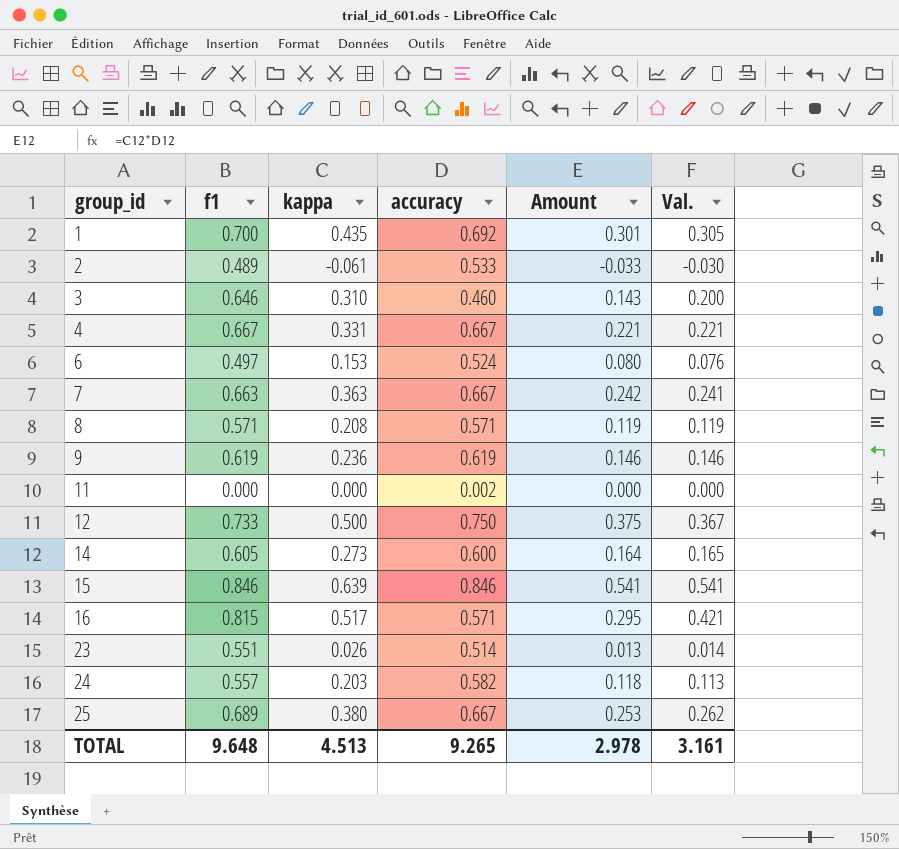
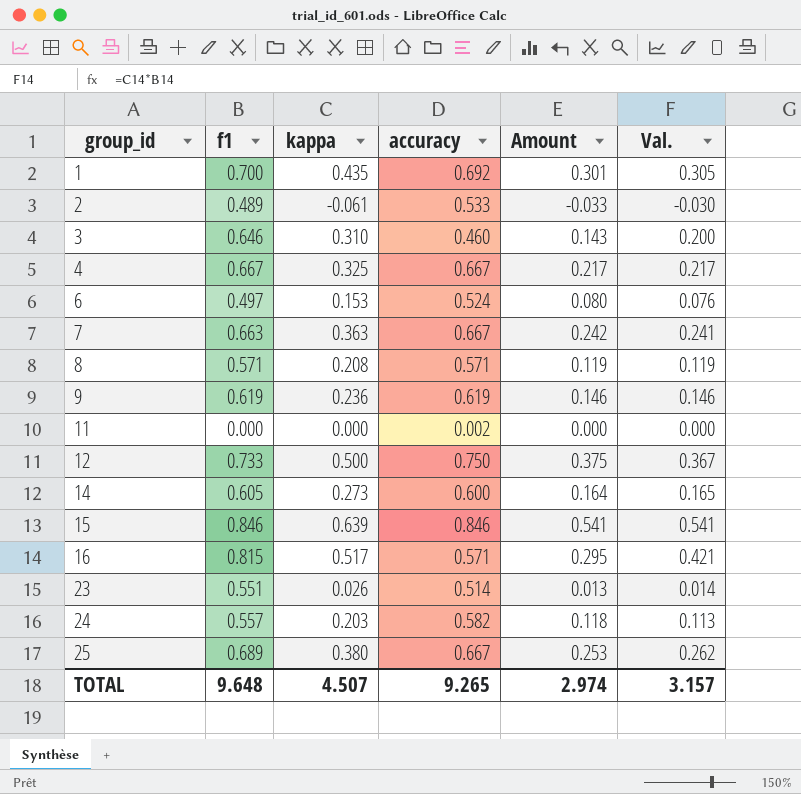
4 | kappa: 0.331 -> 0.325
4 | Amount: 0.221 -> 0.217
4 | Val.: 0.221 -> 0.217
TOTAL | kappa: 4.513 -> 4.507
TOTAL | Amount: 2.978 -> 2.974
TOTAL | Val.: 3.161 -> 3.157

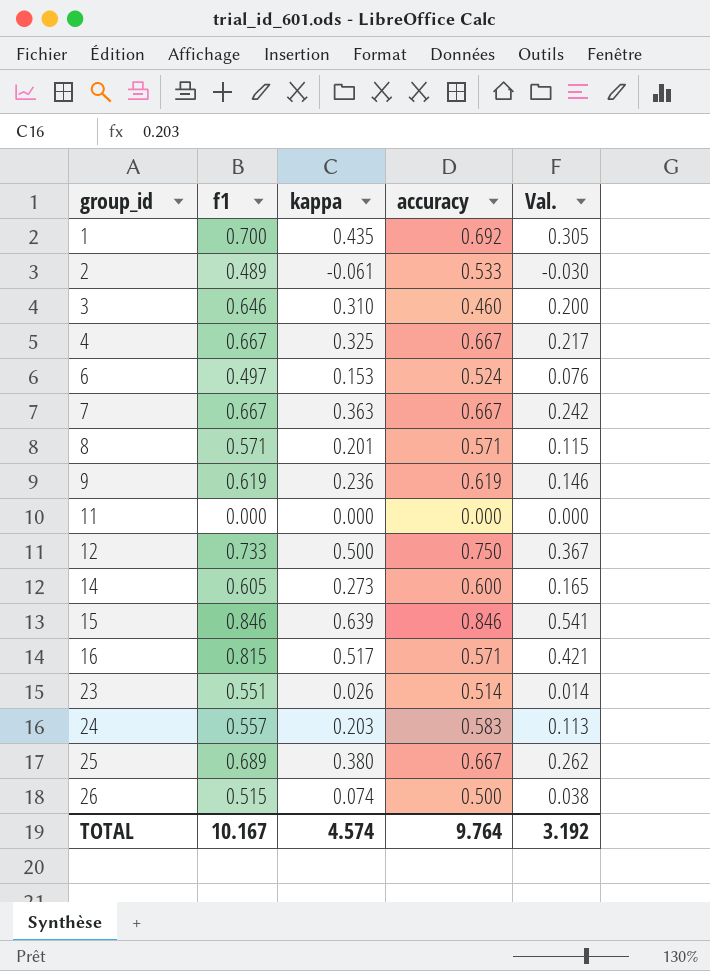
column Amount | formula: [kappa] * [accuracy] -> none
7 | f1: 0.663 -> 0.667
7 | Val.: 0.241 -> 0.242
8 | kappa: 0.208 -> 0.201
8 | Val.: 0.119 -> 0.115
11 | accuracy: 0.002 -> 0.000
24 | accuracy: 0.582 -> 0.583
row 26: none -> 0.515 | 0.074 | 0.500 | 0.038
TOTAL | f1: 9.648 -> 10.167
TOTAL | kappa: 4.507 -> 4.574
TOTAL | accuracy: 9.265 -> 9.764
TOTAL | Val.: 3.157 -> 3.192

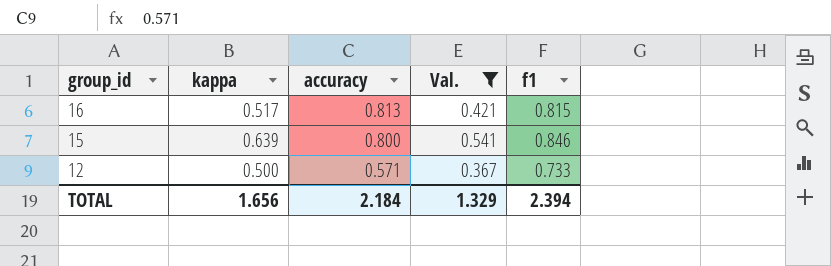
filter: none -> Val. >= 0.367
row order: group_id ascending -> group_id descending
column f1 | position: 2 -> 5
16 | accuracy: 0.571 -> 0.813
15 | accuracy: 0.846 -> 0.800
12 | accuracy: 0.750 -> 0.571
TOTAL | kappa: 4.574 -> 1.656
TOTAL | accuracy: 9.764 -> 2.184
TOTAL | Val.: 3.192 -> 1.329
TOTAL | f1: 10.167 -> 2.394

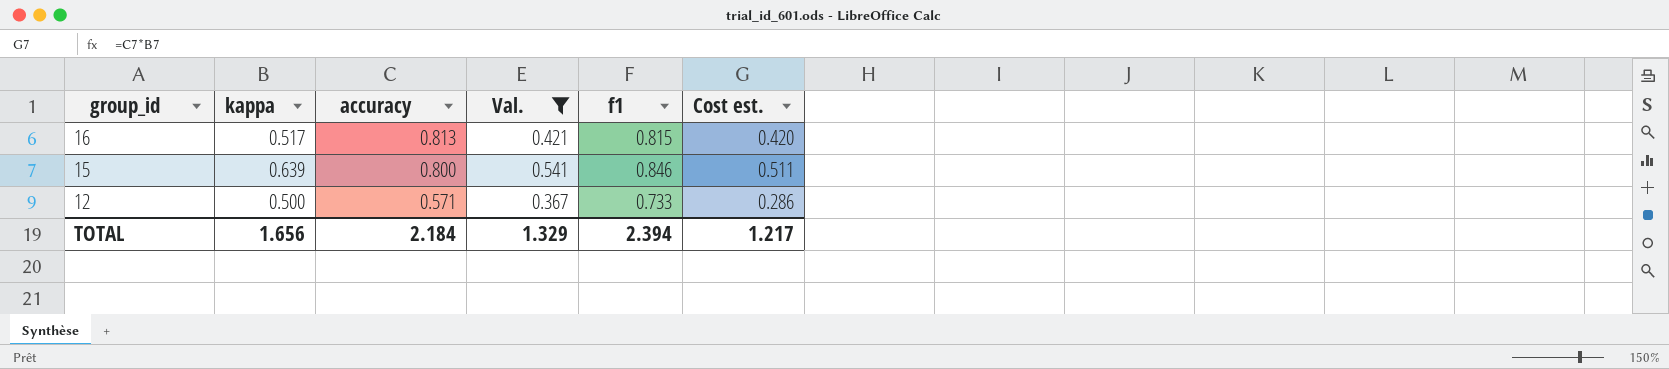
column Cost est. | formula: none -> [kappa] * [accuracy]

